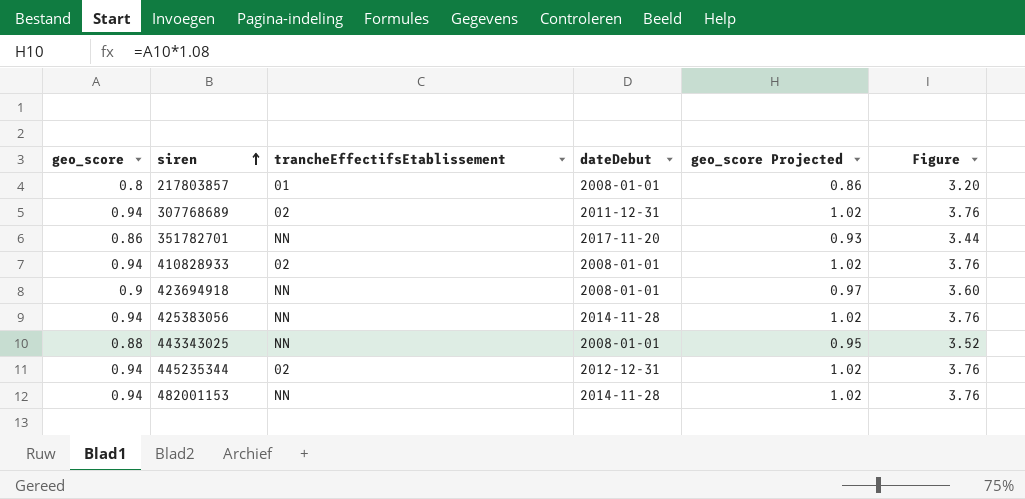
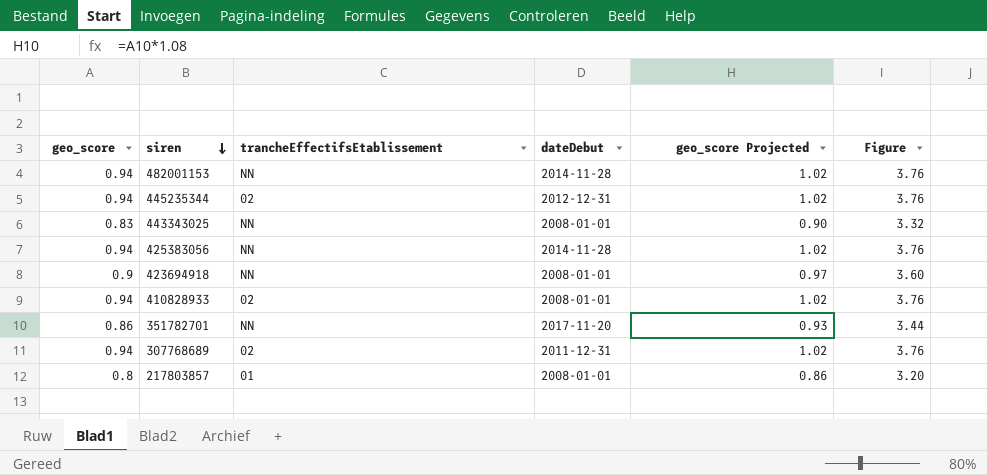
row order: siren ascending -> siren descending
443343025 | geo_score: 0.88 -> 0.83
443343025 | geo_score Projected: 0.95 -> 0.90
443343025 | Figure: 3.52 -> 3.32

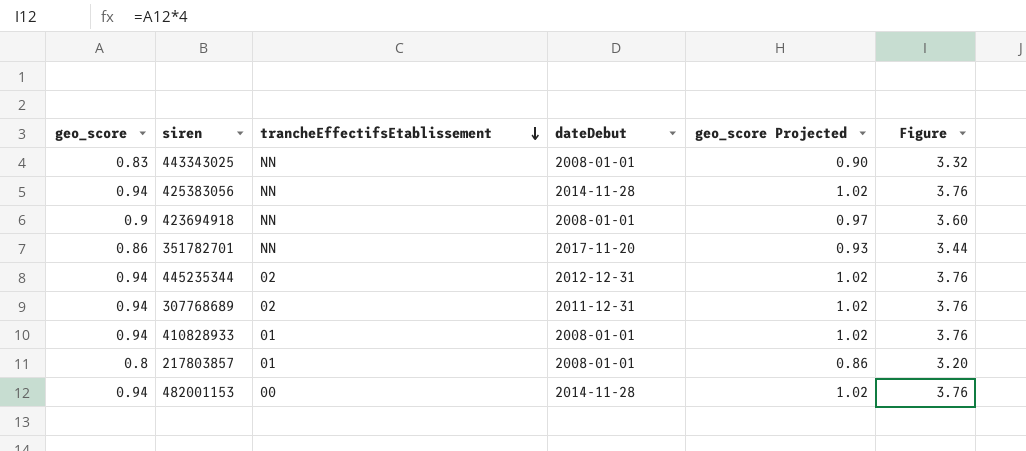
row order: siren descending -> trancheEffectifsEtablissement descending
410828933 | trancheEffectifsEtablissement: 02 -> 01
482001153 | trancheEffectifsEtablissement: NN -> 00

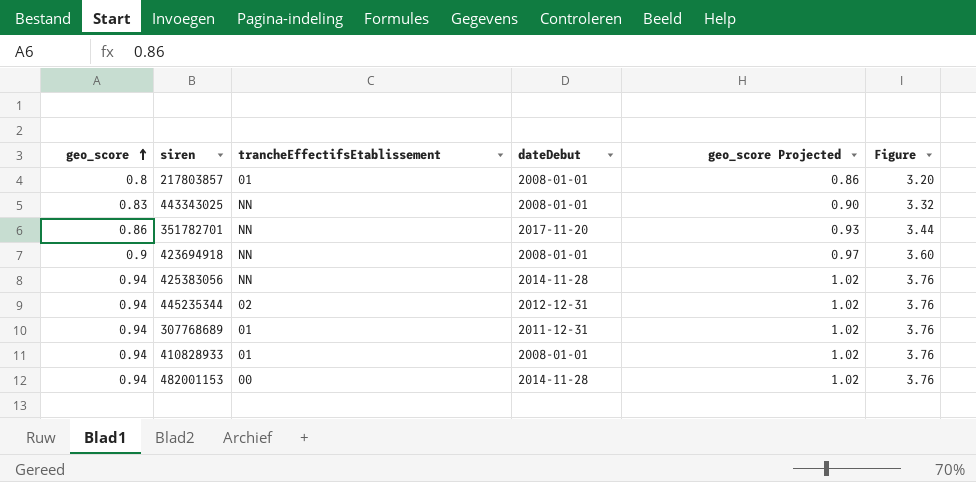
row order: trancheEffectifsEtablissement descending -> geo_score ascending
307768689 | trancheEffectifsEtablissement: 02 -> 01

